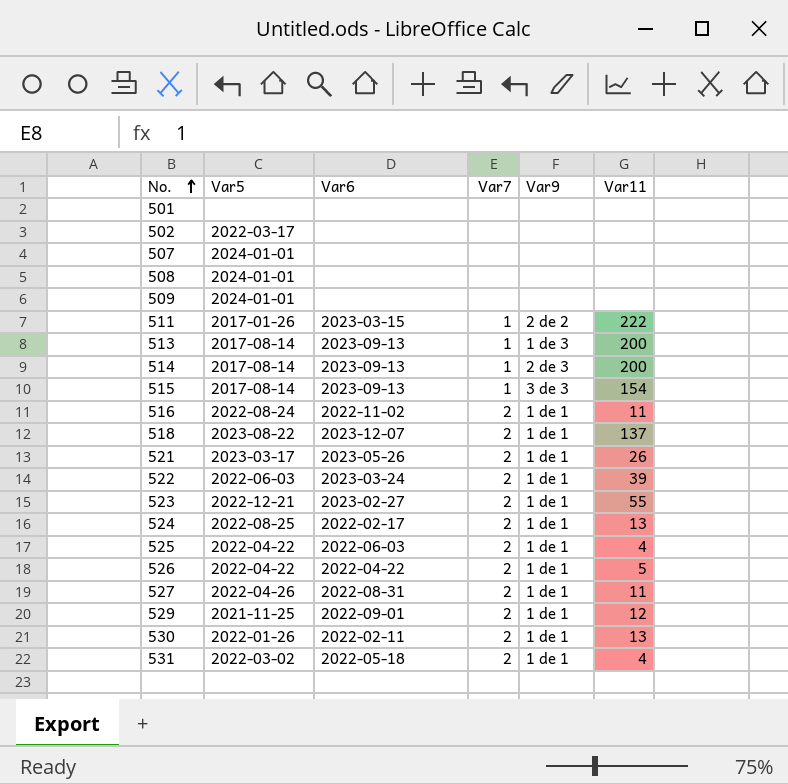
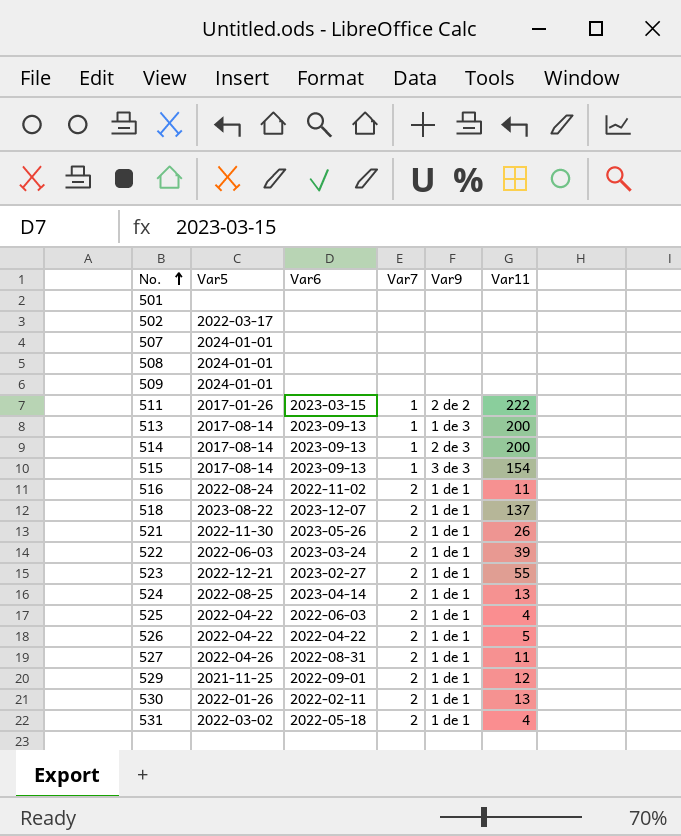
521 | Var5: 2023-03-17 -> 2022-11-30
524 | Var6: 2022-02-17 -> 2023-04-14

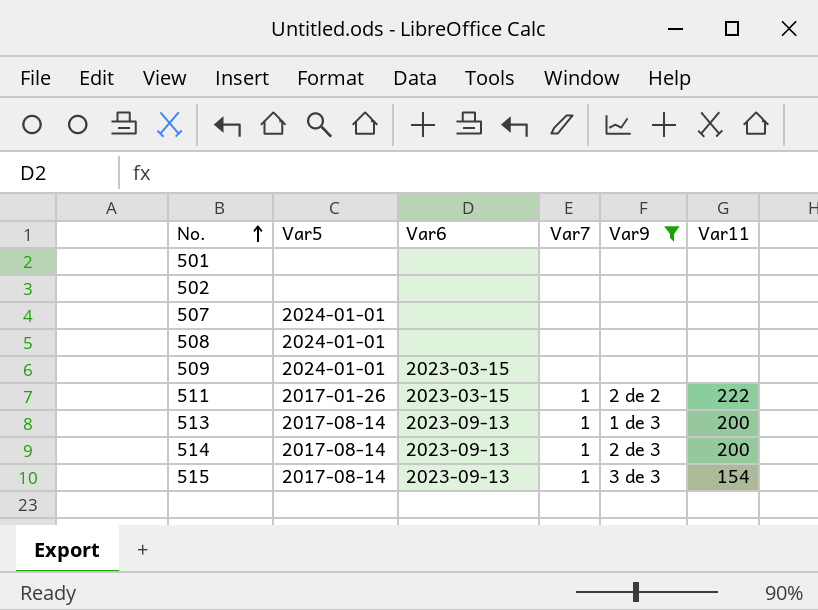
filter: none -> Var9 != 1 de 1
502 | Var5: 2022-03-17 -> none
509 | Var6: none -> 2023-03-15

